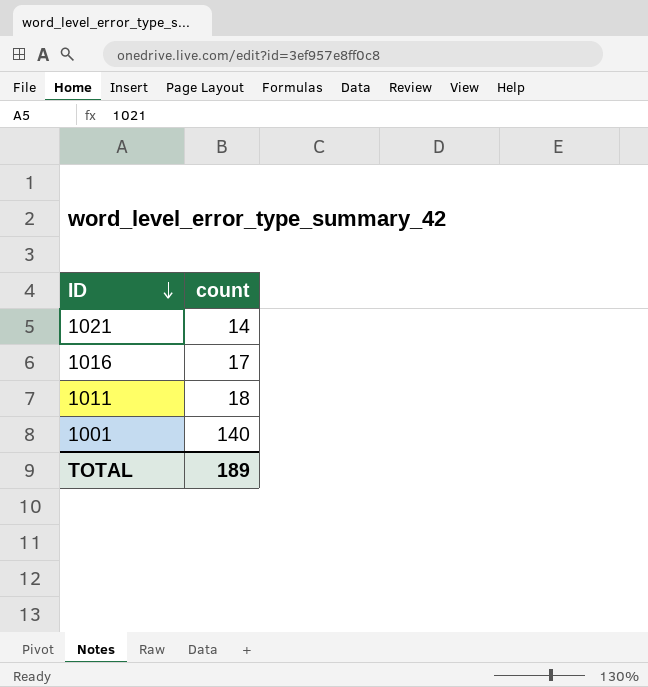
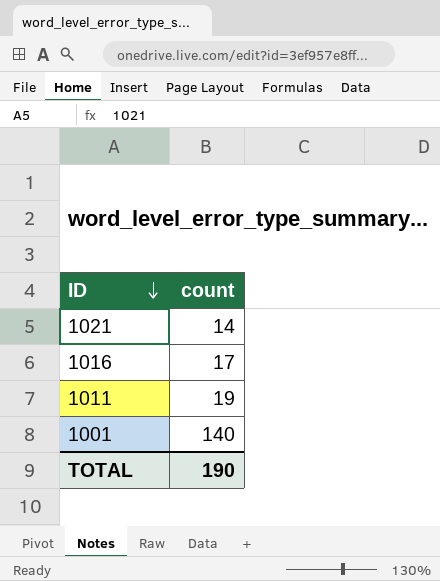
1011 | count: 18 -> 19
TOTAL | count: 189 -> 190

